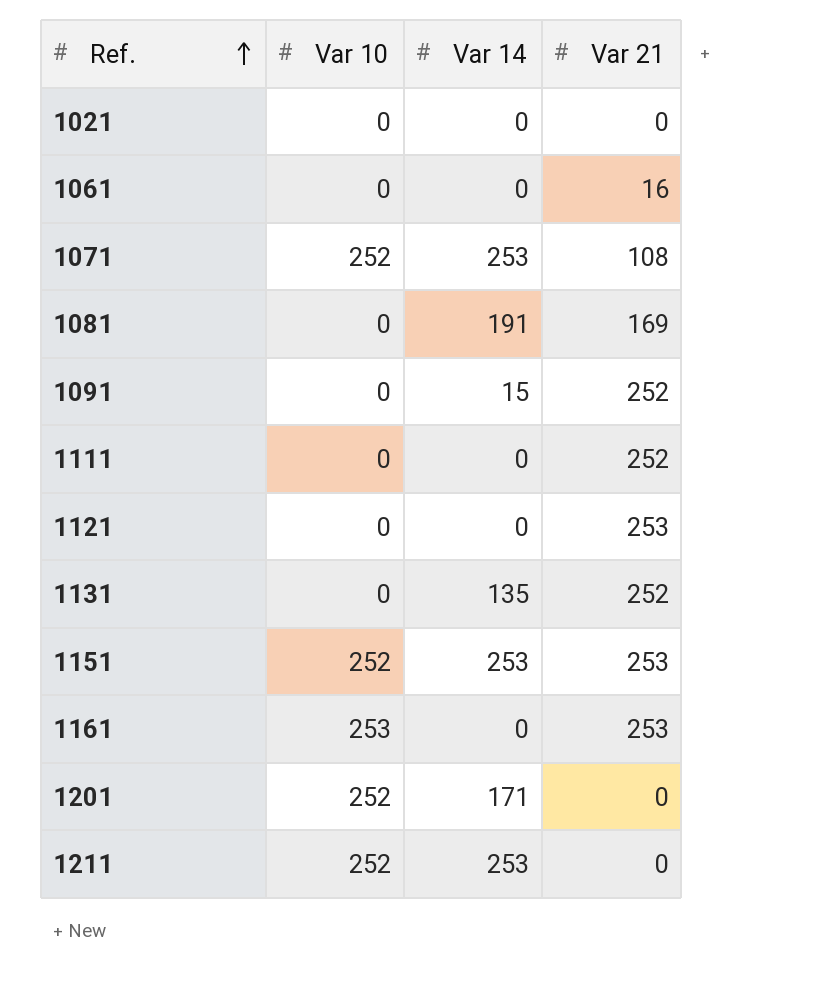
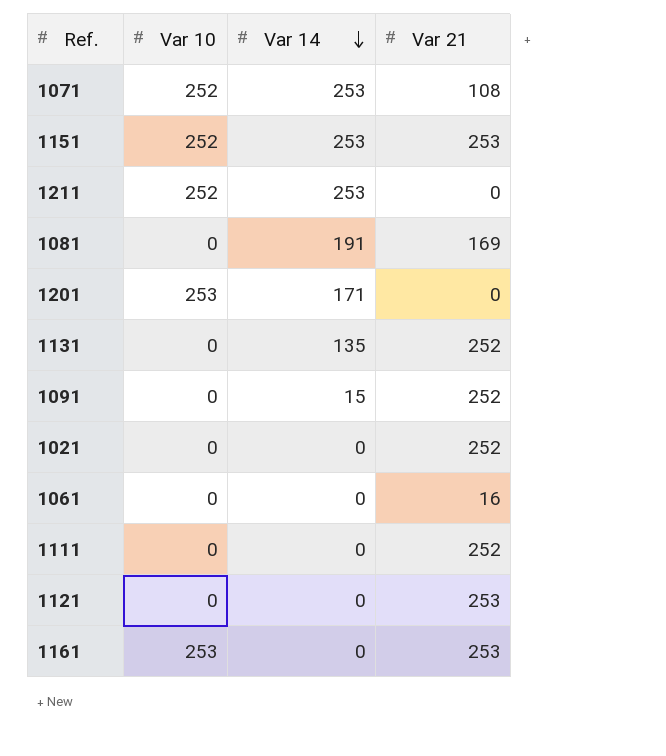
row order: Ref. ascending -> Var 14 descending
1201 | Var 10: 252 -> 253
1021 | Var 21: 0 -> 252

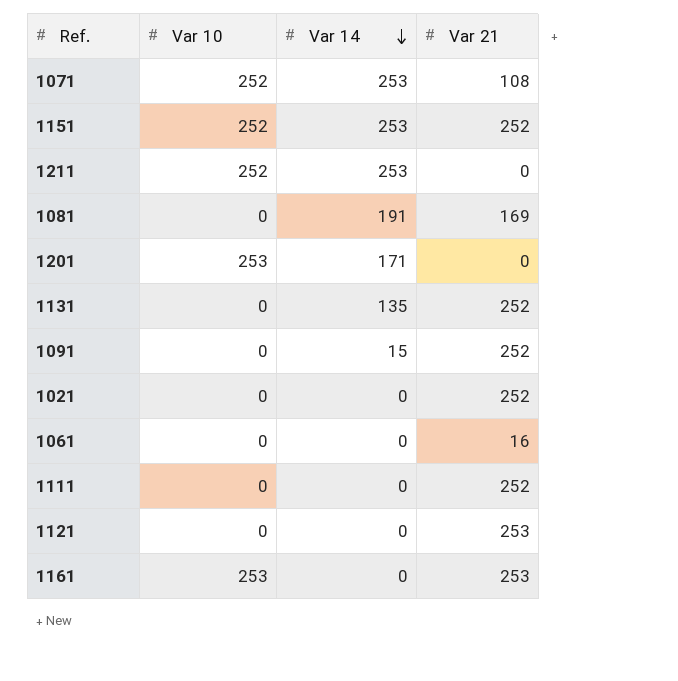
1151 | Var 21: 253 -> 252

